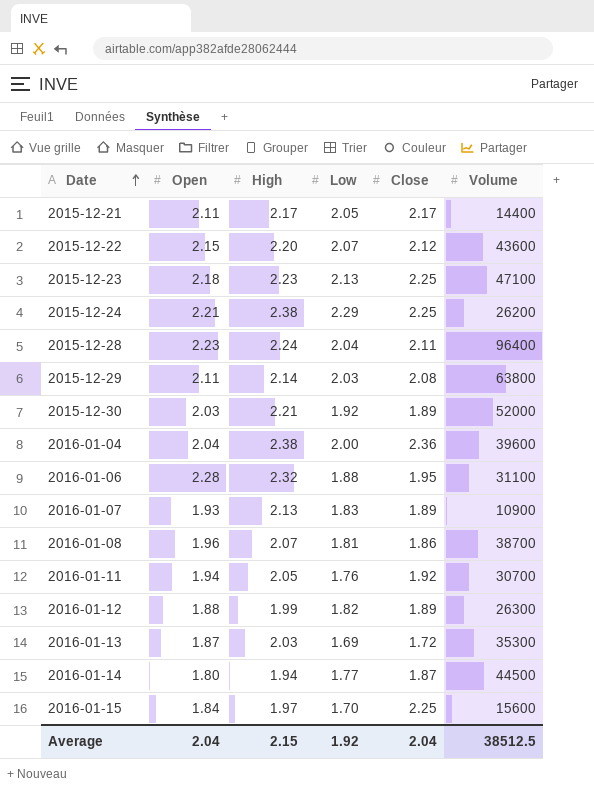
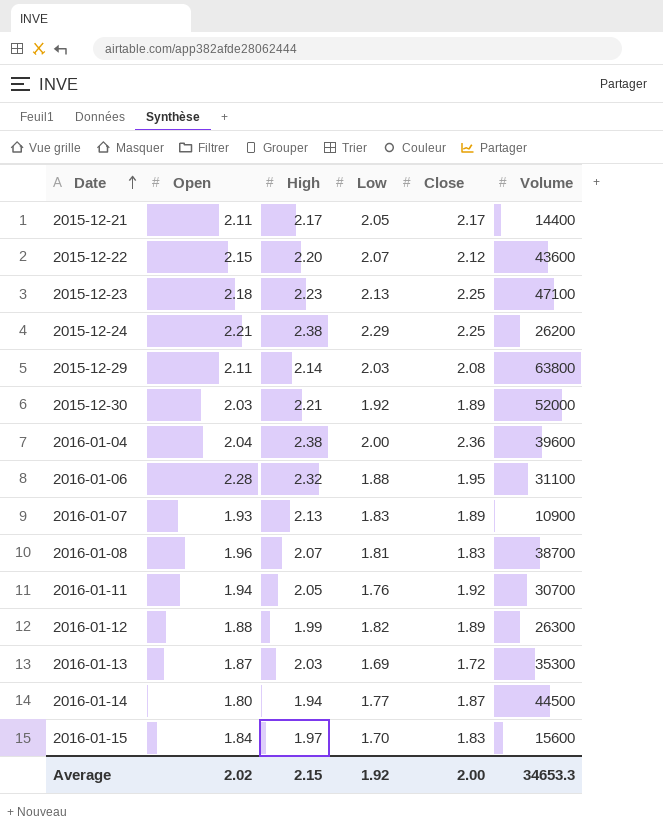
row 2015-12-28: 2.23 | 2.24 | 2.04 | 2.11 | 96400 -> none
2016-01-08 | Close: 1.86 -> 1.83
2016-01-15 | Close: 2.25 -> 1.83
Average | Open: 2.04 -> 2.02
Average | Close: 2.04 -> 2.00
Average | Volume: 38512.5 -> 34653.3

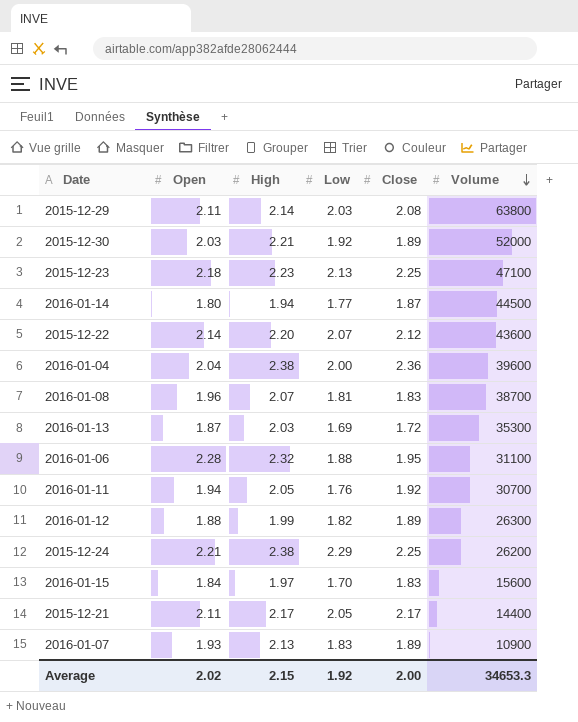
row order: Date ascending -> Volume descending
2015-12-22 | Open: 2.15 -> 2.14

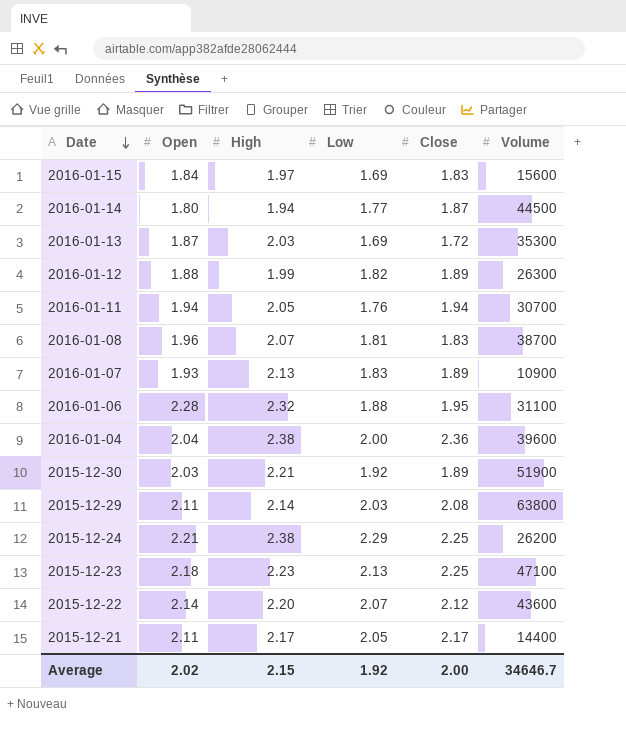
row order: Volume descending -> Date descending
2016-01-15 | Low: 1.70 -> 1.69
2016-01-11 | Close: 1.92 -> 1.94
2015-12-30 | Volume: 52000 -> 51900
Average | Volume: 34653.3 -> 34646.7

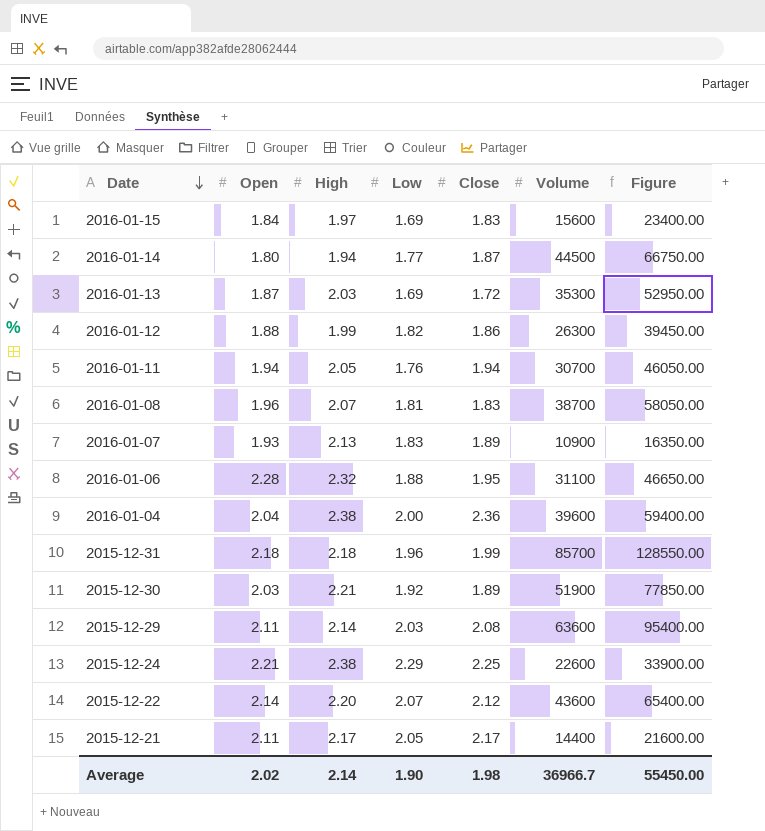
column Figure | formula: none -> [Volume] * 1.5
row 2015-12-23: 2.18 | 2.23 | 2.13 | 2.25 | 47100 -> none
2016-01-12 | Close: 1.89 -> 1.86
row 2015-12-31: none -> 2.18 | 2.18 | 1.96 | 1.99 | 85700 | 128550.00
2015-12-29 | Volume: 63800 -> 63600
2015-12-24 | Volume: 26200 -> 22600
Average | High: 2.15 -> 2.14
Average | Low: 1.92 -> 1.90
Average | Close: 2.00 -> 1.98
Average | Volume: 34646.7 -> 36966.7

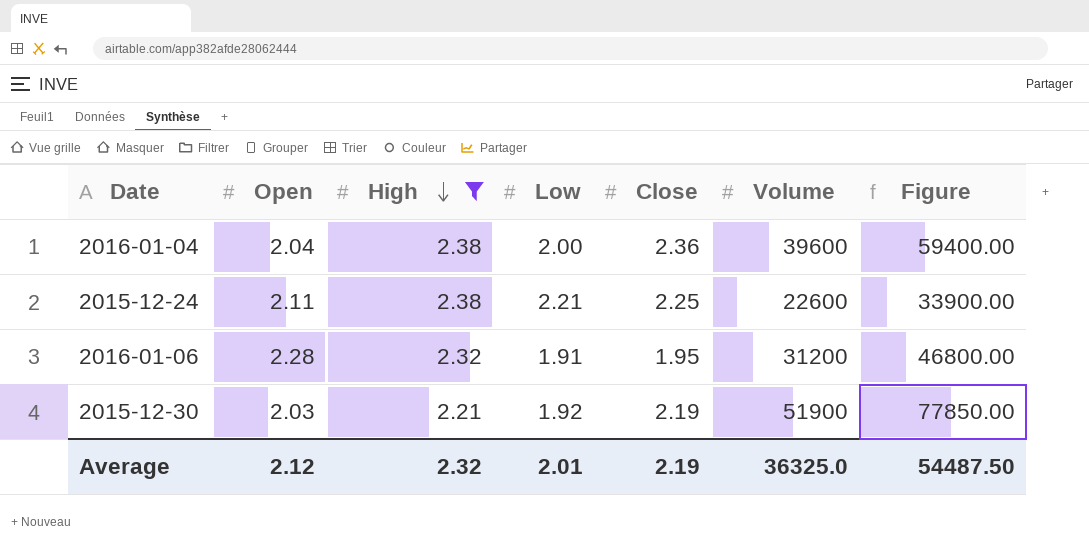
filter: none -> High >= 2.21
row order: Date descending -> High descending
2015-12-24 | Open: 2.21 -> 2.11
2015-12-24 | Low: 2.29 -> 2.21
2016-01-06 | Low: 1.88 -> 1.91
2016-01-06 | Volume: 31100 -> 31200
2016-01-06 | Figure: 46650.00 -> 46800.00
2015-12-30 | Close: 1.89 -> 2.19
Average | Open: 2.02 -> 2.12
Average | High: 2.14 -> 2.32
Average | Low: 1.90 -> 2.01
Average | Close: 1.98 -> 2.19
Average | Volume: 36966.7 -> 36325.0
Average | Figure: 55450.00 -> 54487.50

